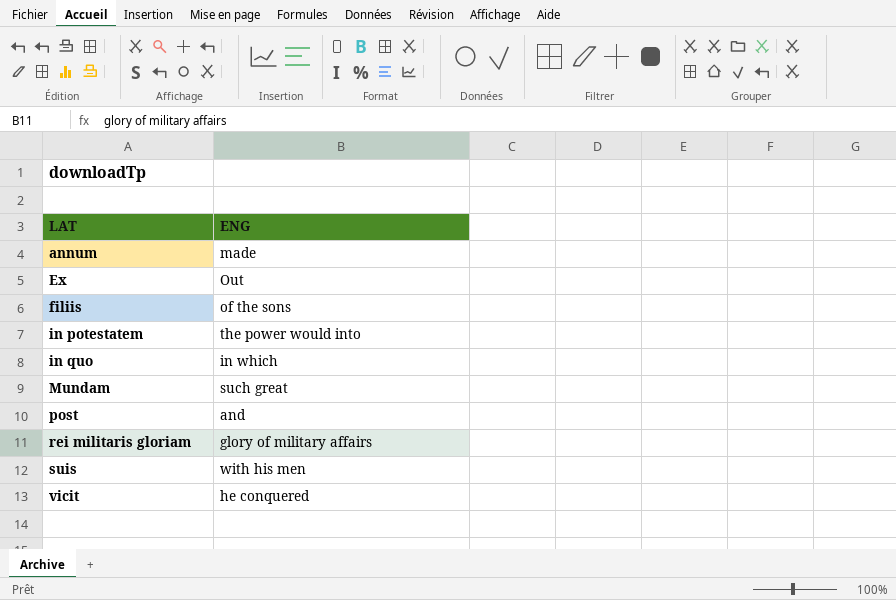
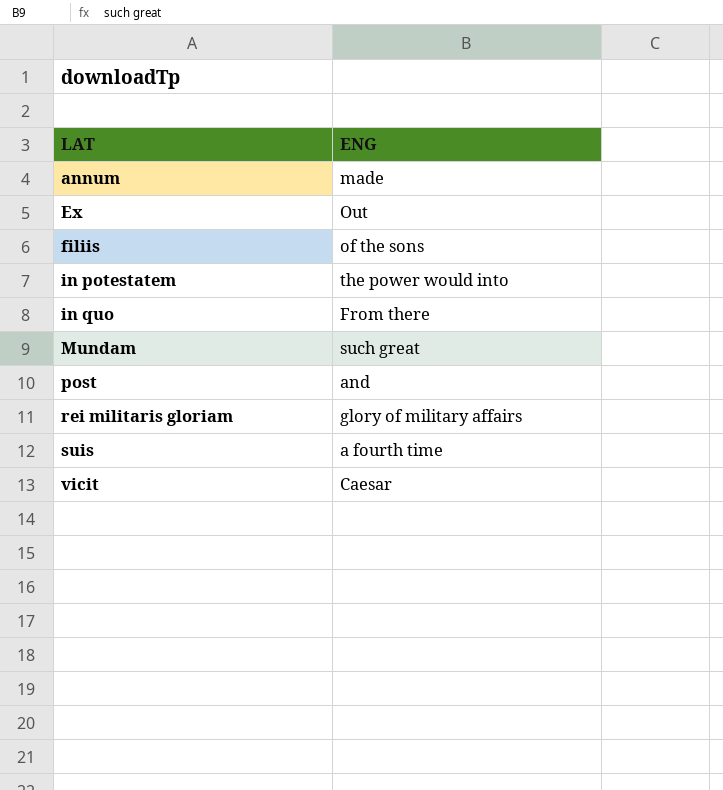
in quo | ENG: in which -> From there
suis | ENG: with his men -> a fourth time
vicit | ENG: he conquered -> Caesar

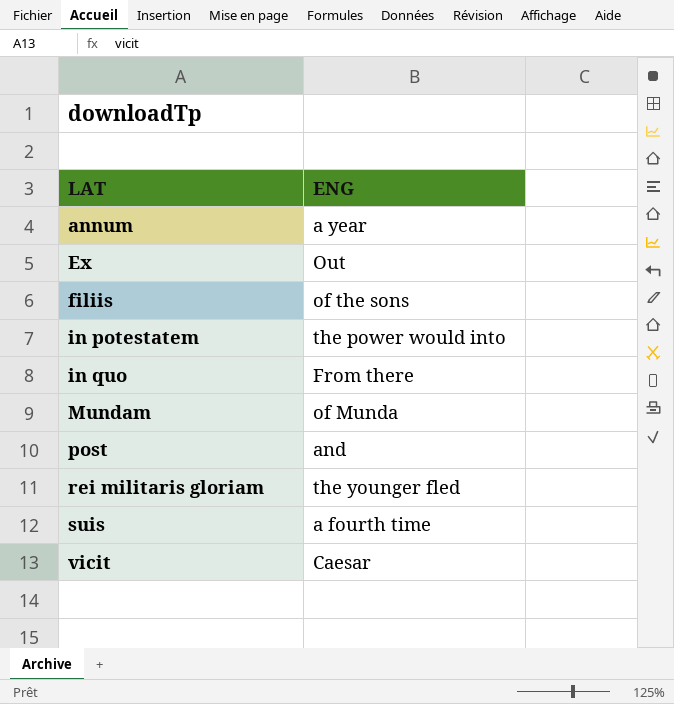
annum | ENG: made -> a year
Mundam | ENG: such great -> of Munda
rei militaris gloriam | ENG: glory of military affairs -> the younger fled

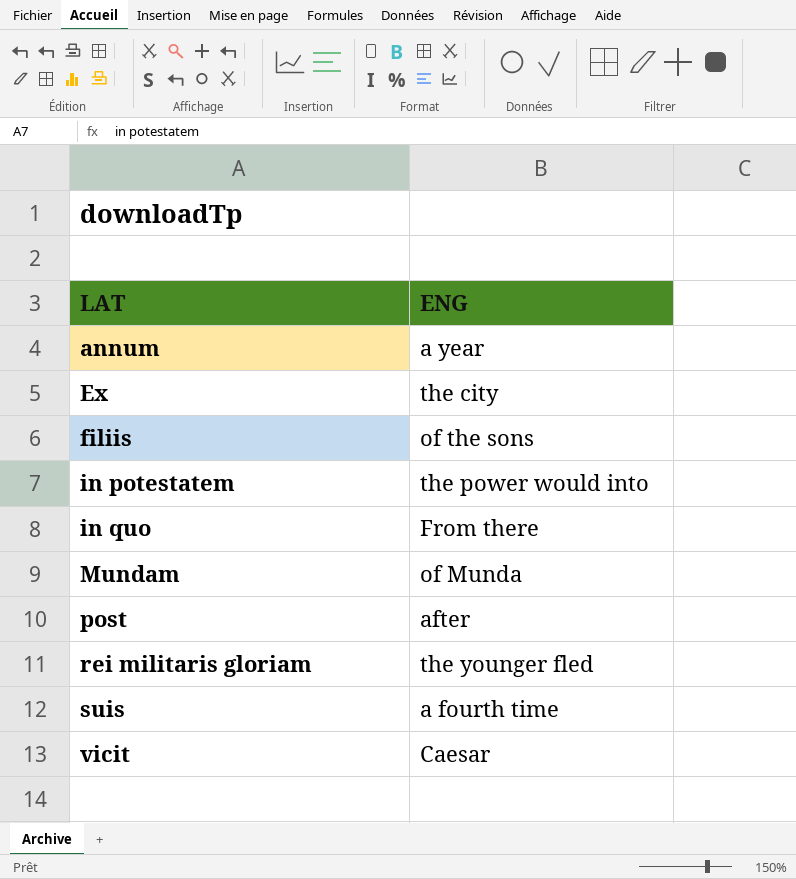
Ex | ENG: Out -> the city
post | ENG: and -> after

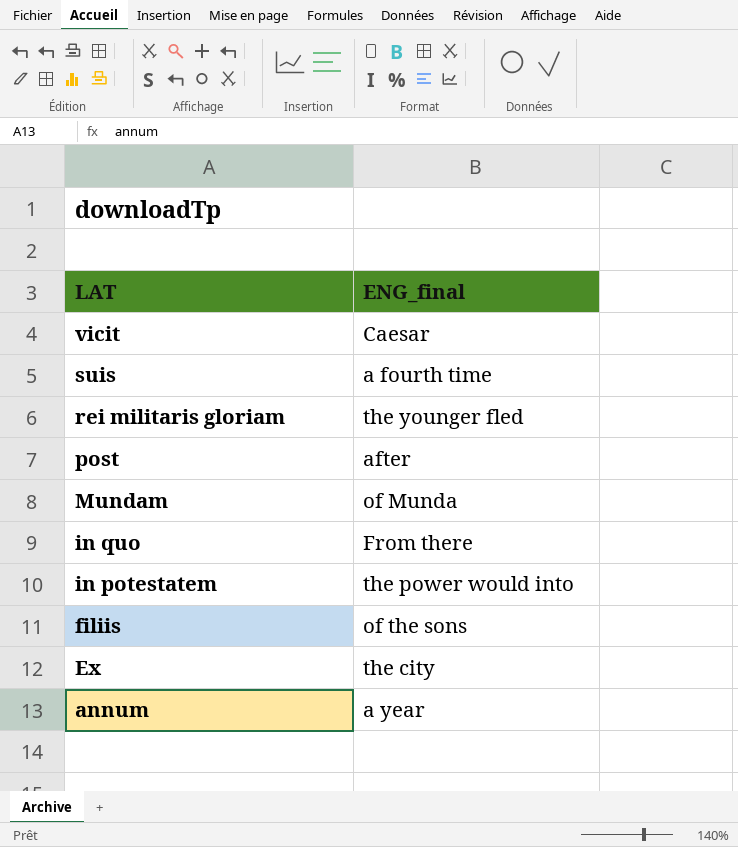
row order: LAT ascending -> LAT descending
column name: ENG -> ENG_final

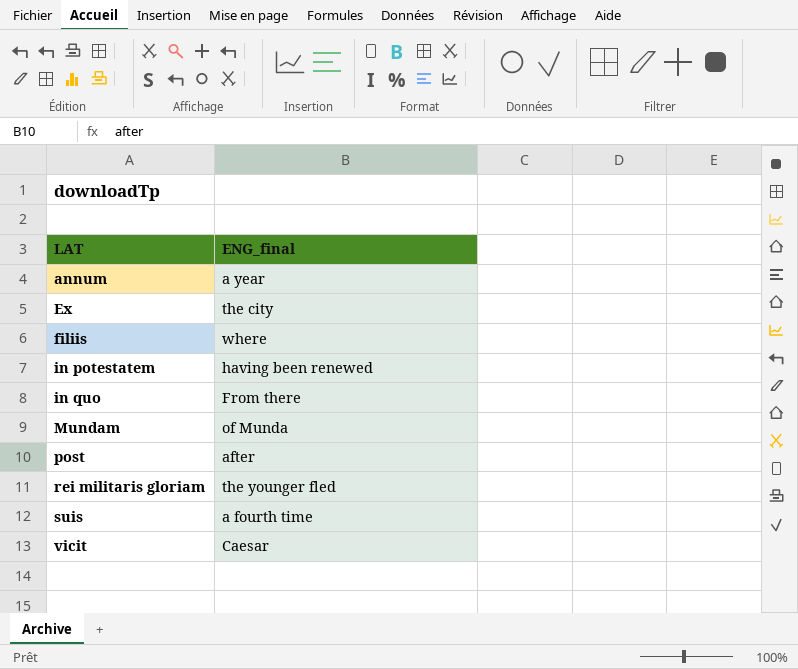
row order: LAT descending -> LAT ascending
filiis | ENG_final: of the sons -> where
in potestatem | ENG_final: the power would into -> having been renewed

